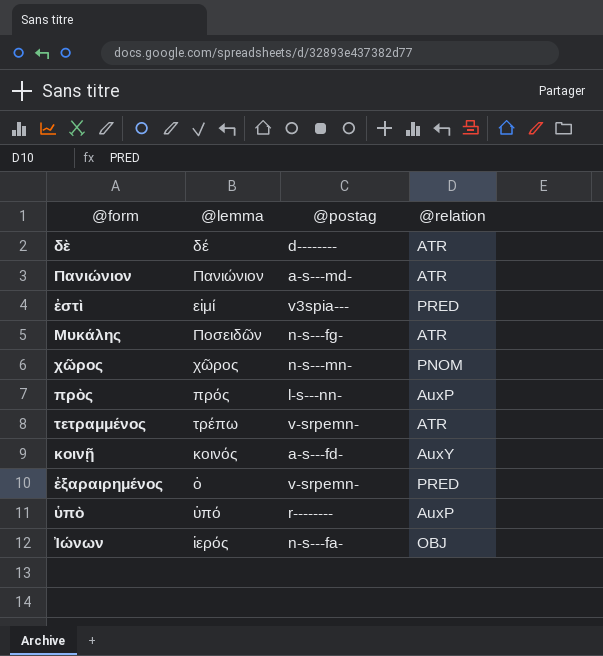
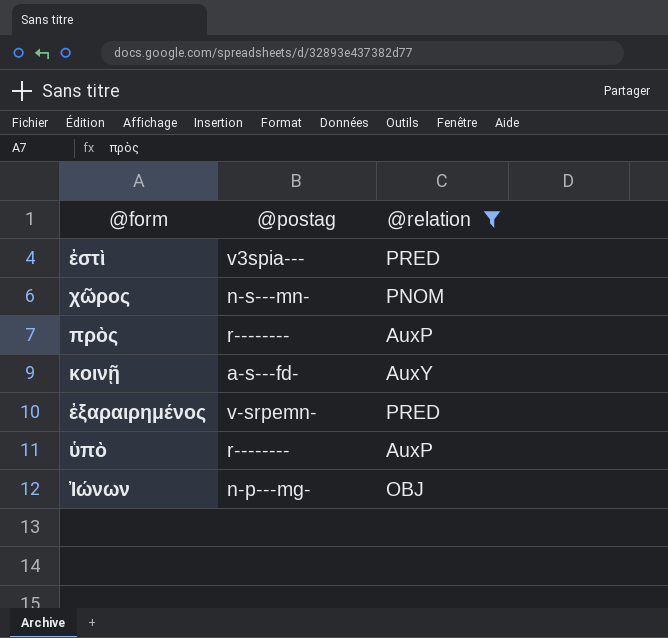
filter: none -> @relation != ATR
column @lemma | position: 2 -> none
πρὸς | @postag: l-s---nn- -> r--------
Ἰώνων | @postag: n-s---fa- -> n-p---mg-

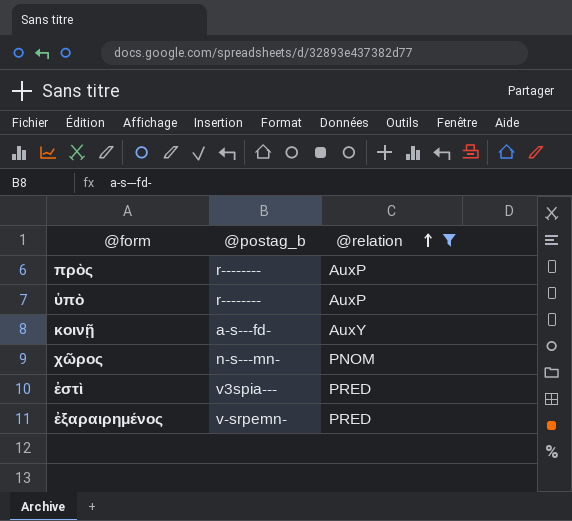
row order: none -> @relation ascending
column name: @postag -> @postag_b
row Ἰώνων: n-p---mg- | OBJ -> none

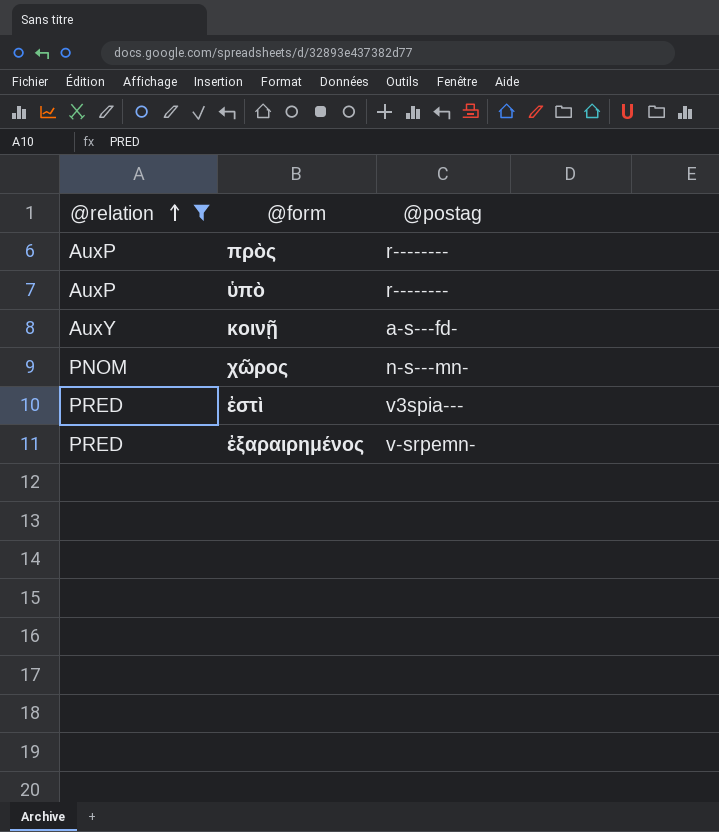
column @relation | position: 3 -> 1
column name: @postag_b -> @postag

